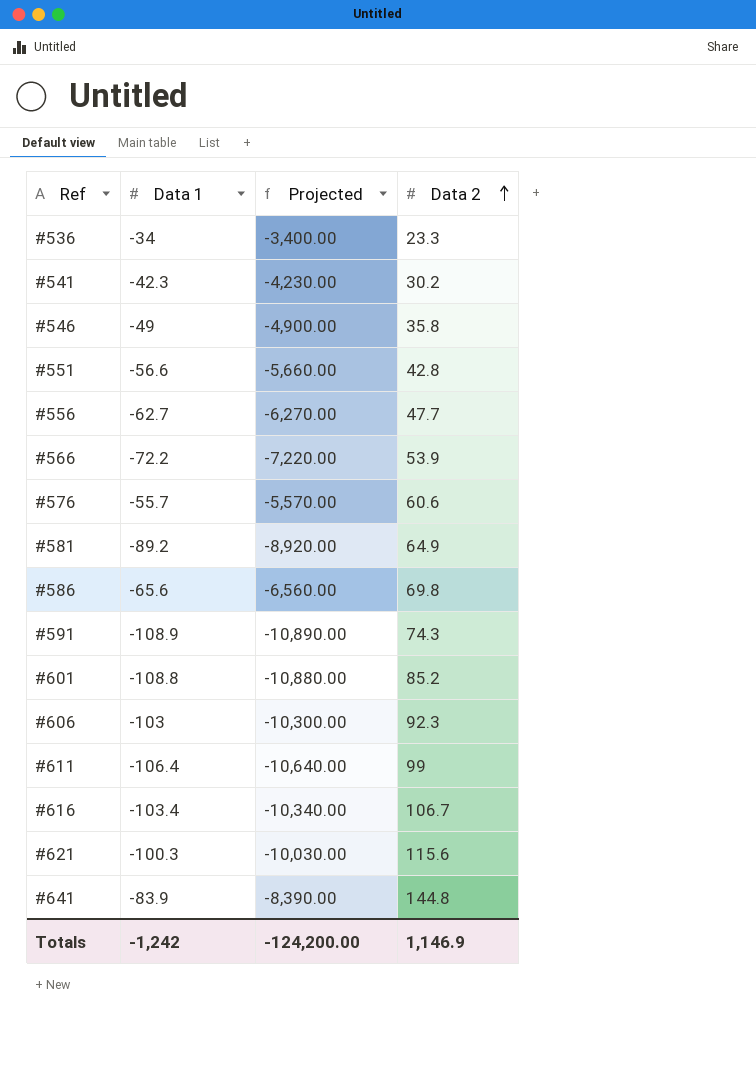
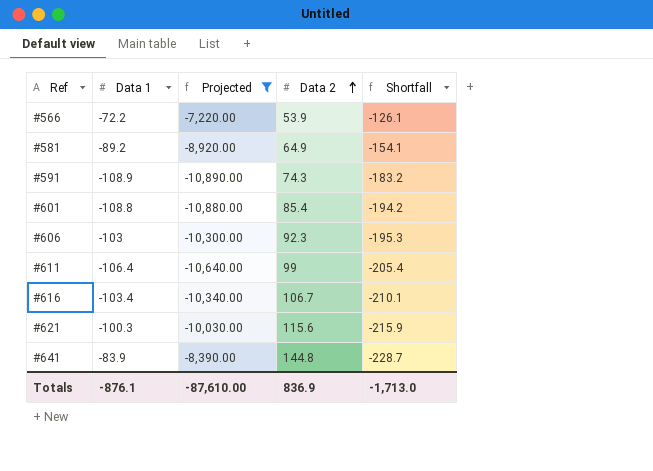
filter: none -> Projected <= -7,220.00
column Shortfall | formula: none -> [Data 1] - [Data 2]
#601 | Data 2: 85.2 -> 85.4
Totals | Data 1: -1,242 -> -876.1
Totals | Projected: -124,200.00 -> -87,610.00
Totals | Data 2: 1,146.9 -> 836.9

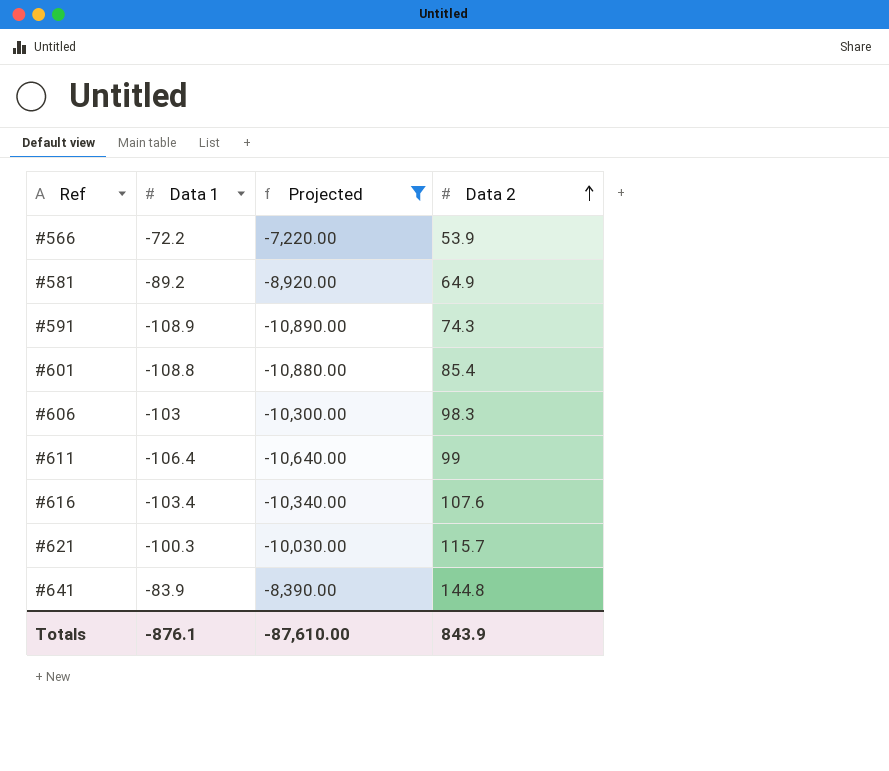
column Shortfall | formula: [Data 1] - [Data 2] -> none
#606 | Data 2: 92.3 -> 98.3
#616 | Data 2: 106.7 -> 107.6
#621 | Data 2: 115.6 -> 115.7
Totals | Data 2: 836.9 -> 843.9

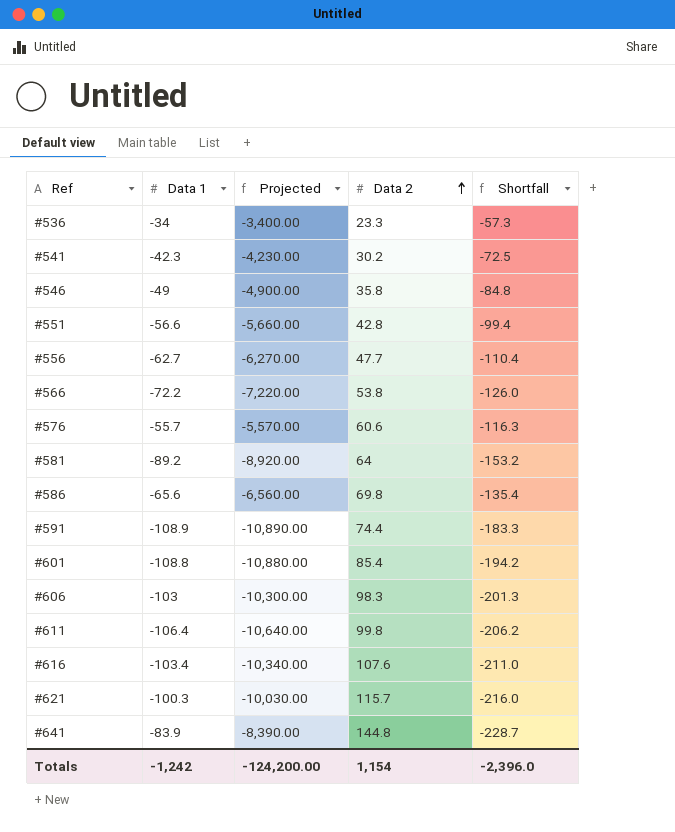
filter: Projected <= -7,220.00 -> none
column Shortfall | formula: none -> [Data 1] - [Data 2]
#566 | Data 2: 53.9 -> 53.8
#581 | Data 2: 64.9 -> 64
#591 | Data 2: 74.3 -> 74.4
#611 | Data 2: 99 -> 99.8
Totals | Data 1: -876.1 -> -1,242
Totals | Projected: -87,610.00 -> -124,200.00
Totals | Data 2: 843.9 -> 1,154

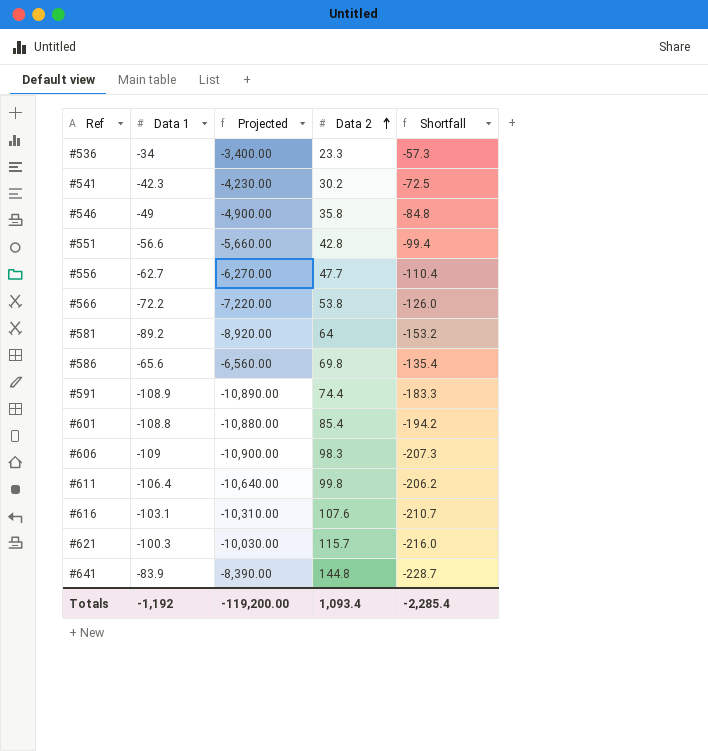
row #576: -55.7 | -5,570.00 | 60.6 | -116.3 -> none
#606 | Data 1: -103 -> -109
#606 | Projected: -10,300.00 -> -10,900.00
#606 | Shortfall: -201.3 -> -207.3
#616 | Data 1: -103.4 -> -103.1
#616 | Projected: -10,340.00 -> -10,310.00
#616 | Shortfall: -211.0 -> -210.7
Totals | Data 1: -1,242 -> -1,192
Totals | Projected: -124,200.00 -> -119,200.00
Totals | Data 2: 1,154 -> 1,093.4
Totals | Shortfall: -2,396.0 -> -2,285.4

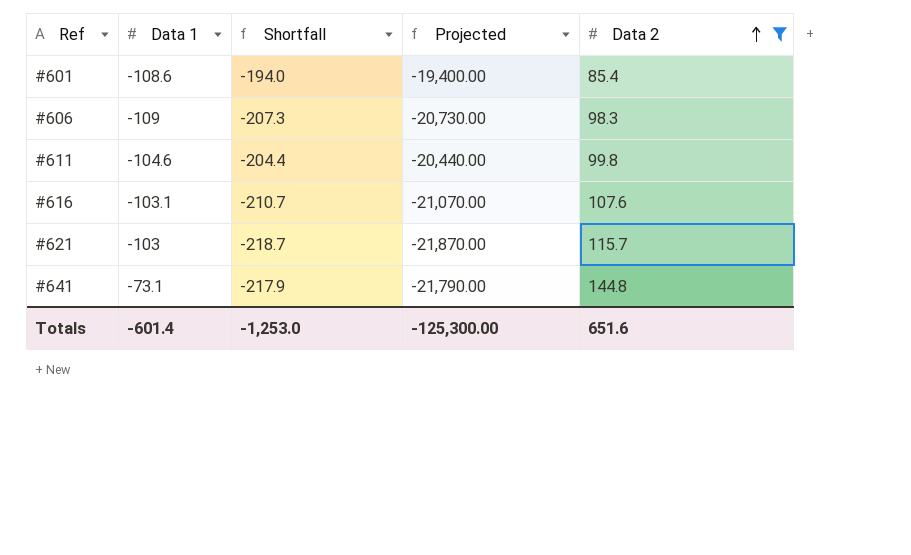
filter: none -> Data 2 >= 85.4
column Shortfall | position: 5 -> 3
column Projected | formula: [Data 1] * 100 -> [Shortfall] * 100
#601 | Data 1: -108.8 -> -108.6
#601 | Shortfall: -194.2 -> -194.0
#611 | Data 1: -106.4 -> -104.6
#611 | Shortfall: -206.2 -> -204.4
#621 | Data 1: -100.3 -> -103
#621 | Shortfall: -216.0 -> -218.7
#641 | Data 1: -83.9 -> -73.1
#641 | Shortfall: -228.7 -> -217.9
Totals | Data 1: -1,192 -> -601.4
Totals | Shortfall: -2,285.4 -> -1,253.0
Totals | Projected: -119,200.00 -> -125,300.00
Totals | Data 2: 1,093.4 -> 651.6

